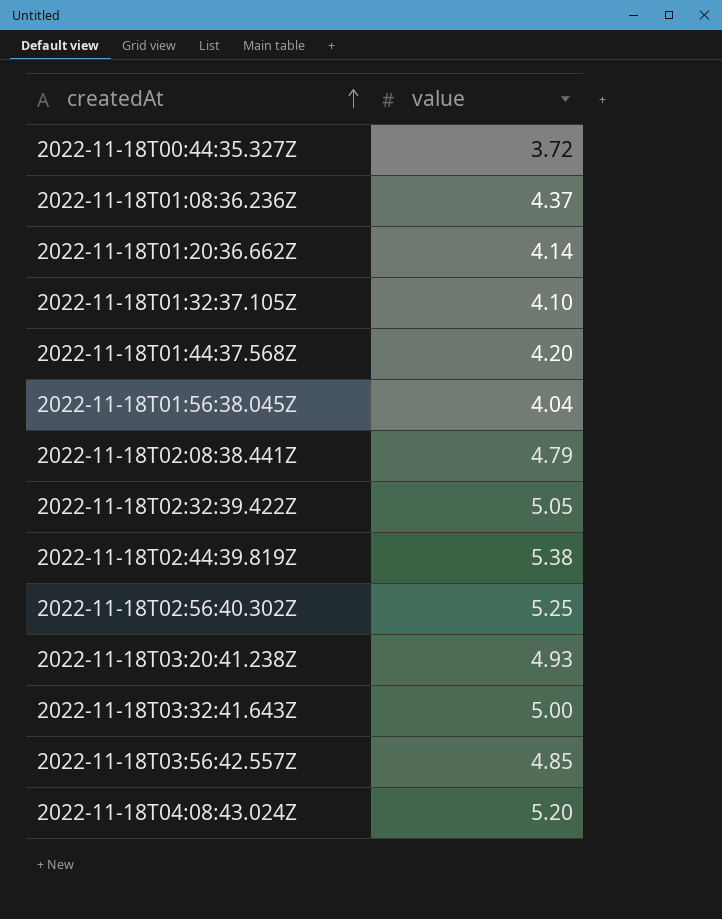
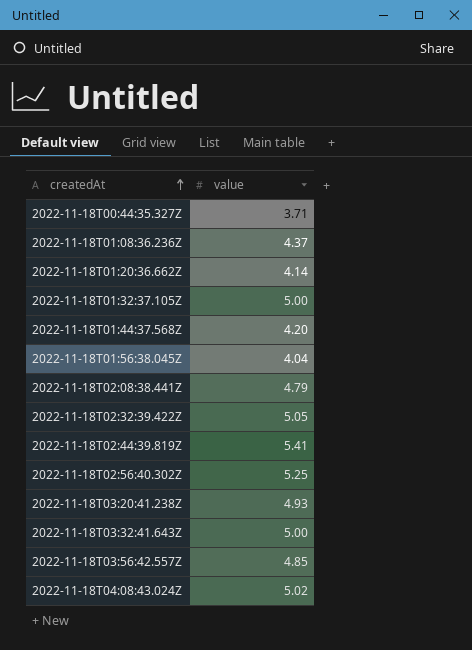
2022-11-18T00:44:35.327Z | value: 3.72 -> 3.71
2022-11-18T01:32:37.105Z | value: 4.10 -> 5.00
2022-11-18T02:44:39.819Z | value: 5.38 -> 5.41
2022-11-18T04:08:43.024Z | value: 5.20 -> 5.02

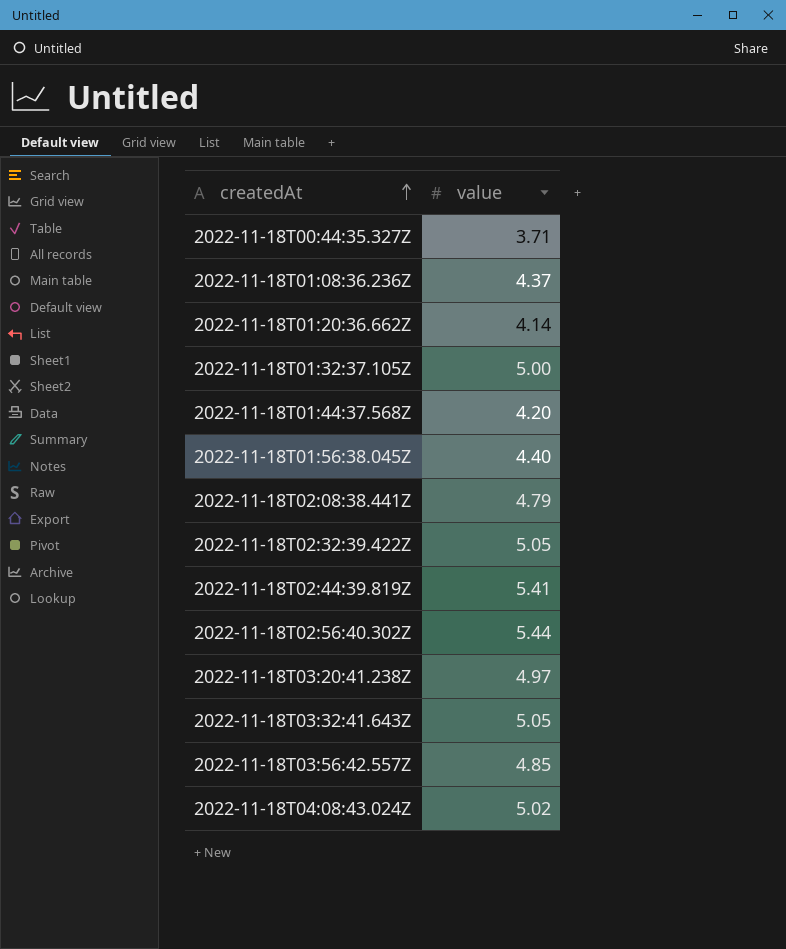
2022-11-18T01:56:38.045Z | value: 4.04 -> 4.40
2022-11-18T02:56:40.302Z | value: 5.25 -> 5.44
2022-11-18T03:20:41.238Z | value: 4.93 -> 4.97
2022-11-18T03:32:41.643Z | value: 5.00 -> 5.05

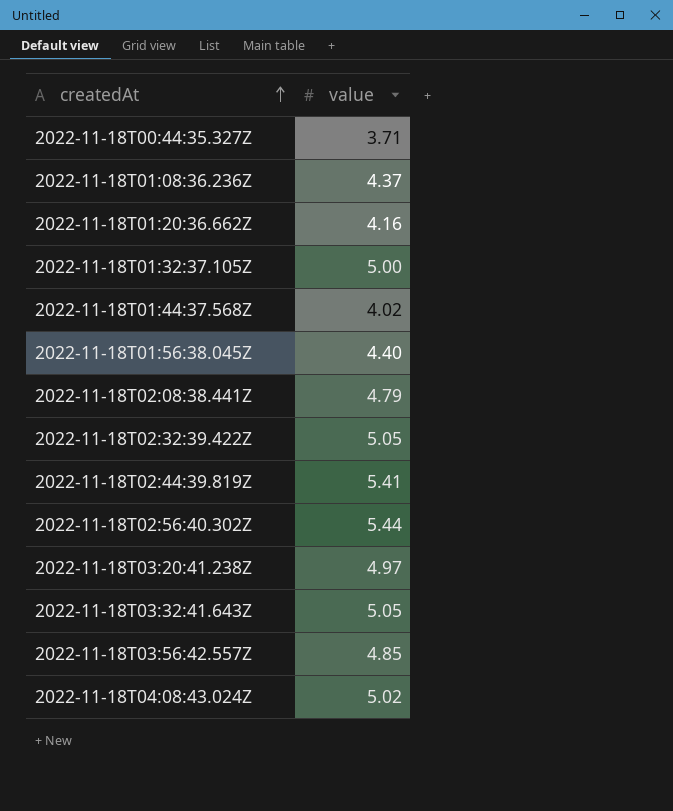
2022-11-18T01:20:36.662Z | value: 4.14 -> 4.16
2022-11-18T01:44:37.568Z | value: 4.20 -> 4.02

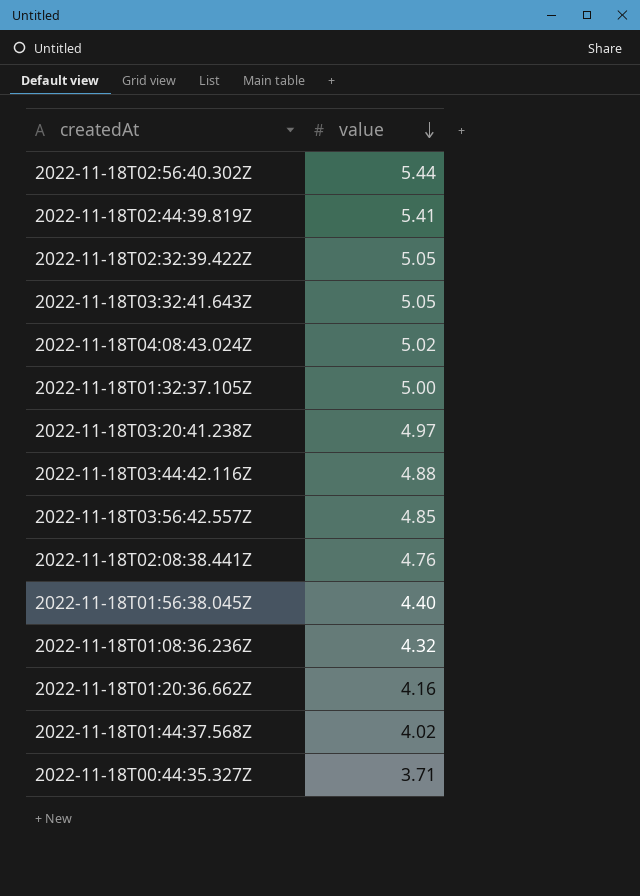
row order: createdAt ascending -> value descending
row 2022-11-18T03:44:42.116Z: none -> 4.88
2022-11-18T02:08:38.441Z | value: 4.79 -> 4.76
2022-11-18T01:08:36.236Z | value: 4.37 -> 4.32

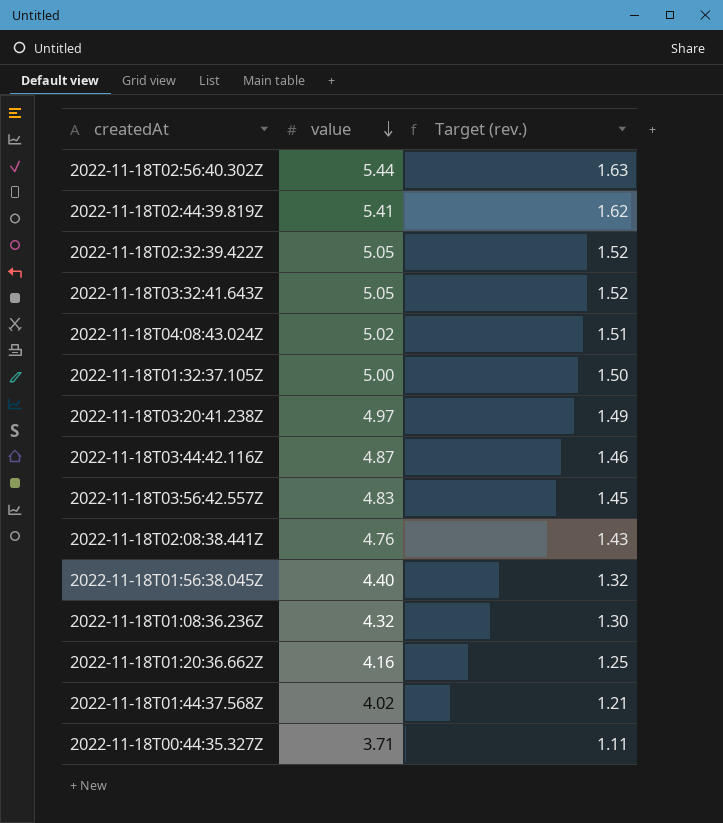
column Target (rev.) | formula: none -> [value] * 0.3
2022-11-18T03:44:42.116Z | value: 4.88 -> 4.87
2022-11-18T03:56:42.557Z | value: 4.85 -> 4.83

